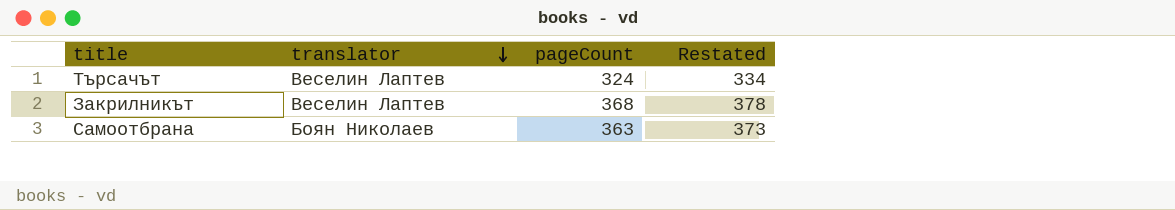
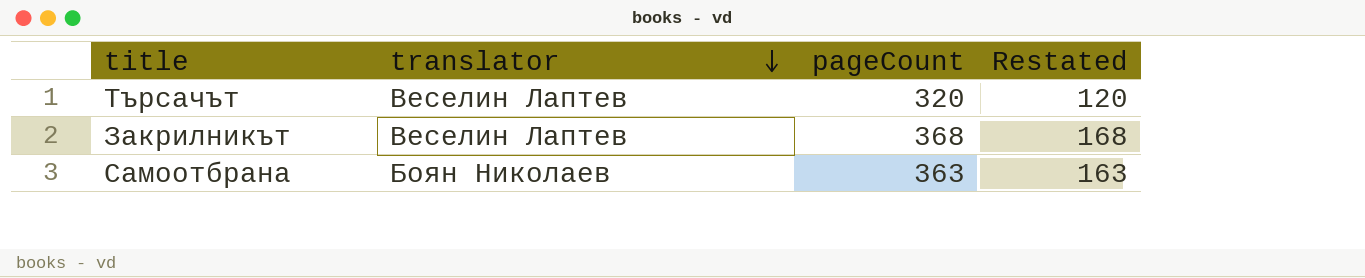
column Restated | formula: [pageCount] + 10 -> [pageCount] - 200
Търсачът | pageCount: 324 -> 320

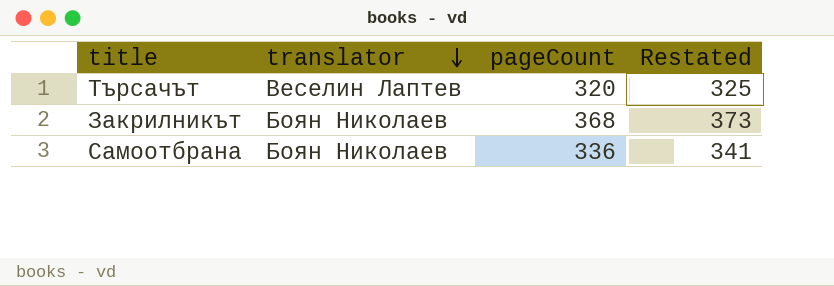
column Restated | formula: [pageCount] - 200 -> [pageCount] + 5
Закрилникът | translator: Веселин Лаптев -> Боян Николаев
Самоотбрана | pageCount: 363 -> 336

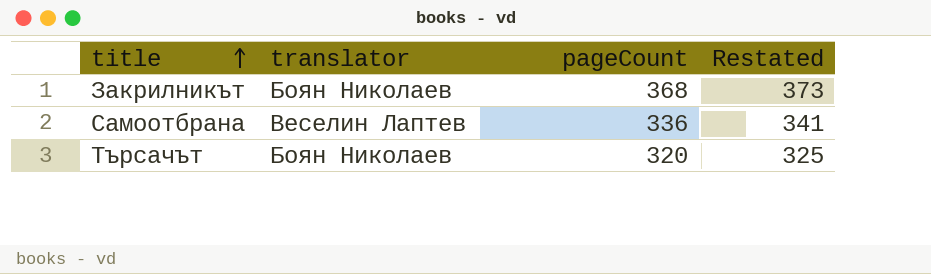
row order: translator descending -> title ascending
Самоотбрана | translator: Боян Николаев -> Веселин Лаптев
Търсачът | translator: Веселин Лаптев -> Боян Николаев

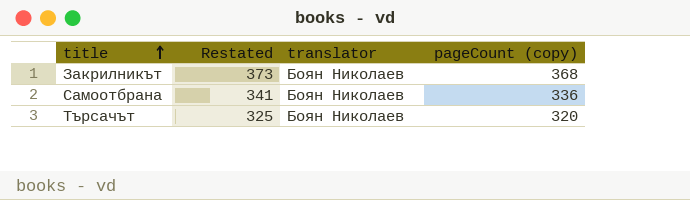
column Restated | position: 4 -> 2
column name: pageCount -> pageCount (copy)
Самоотбрана | translator: Веселин Лаптев -> Боян Николаев

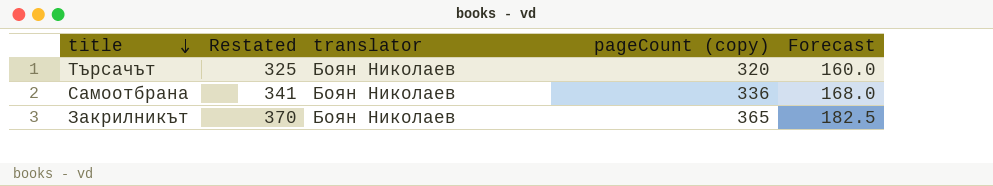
row order: title ascending -> title descending
column Forecast | formula: none -> [pageCount (copy)] * 0.5
Закрилникът | Restated: 373 -> 370
Закрилникът | pageCount (copy): 368 -> 365

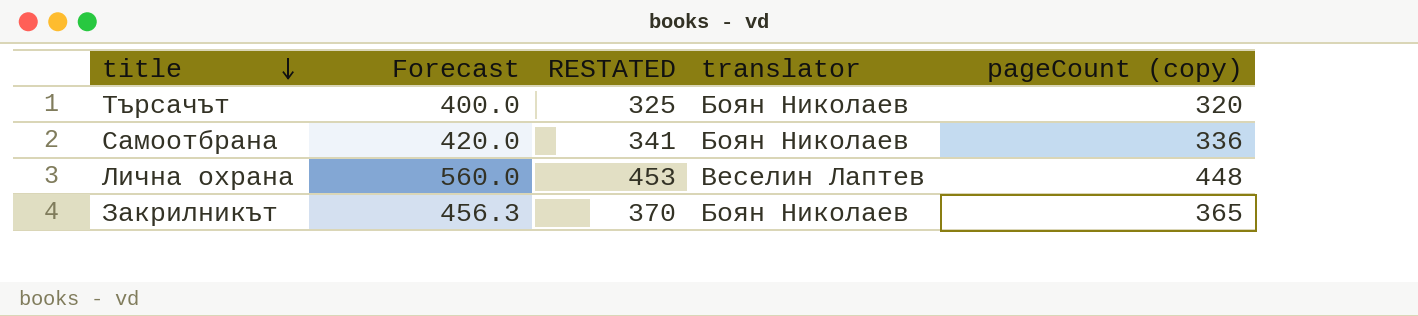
column Forecast | formula: [pageCount (copy)] * 0.5 -> [pageCount (copy)] * 1.25
column Forecast | position: 5 -> 2
column name: Restated -> RESTATED
row Лична охрана: none -> 560.0 | 453 | Веселин Лаптев | 448

